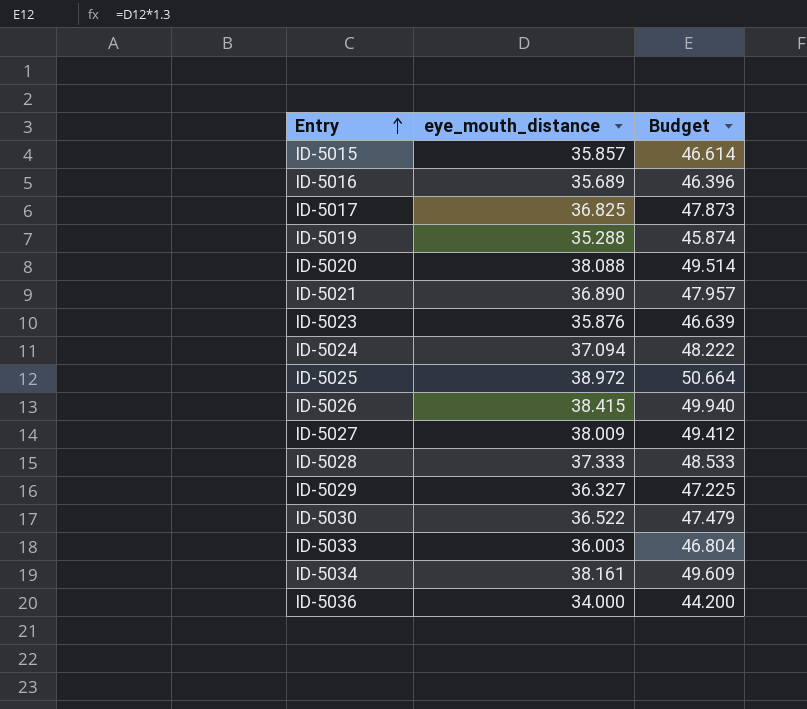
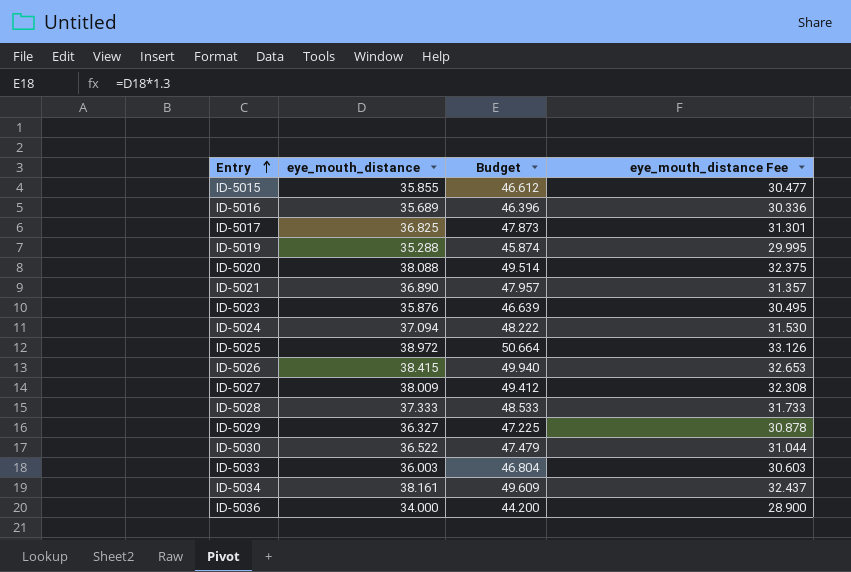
column eye_mouth_distance Fee | formula: none -> [eye_mouth_distance] * 0.85
ID-5015 | eye_mouth_distance: 35.857 -> 35.855
ID-5015 | Budget: 46.614 -> 46.612

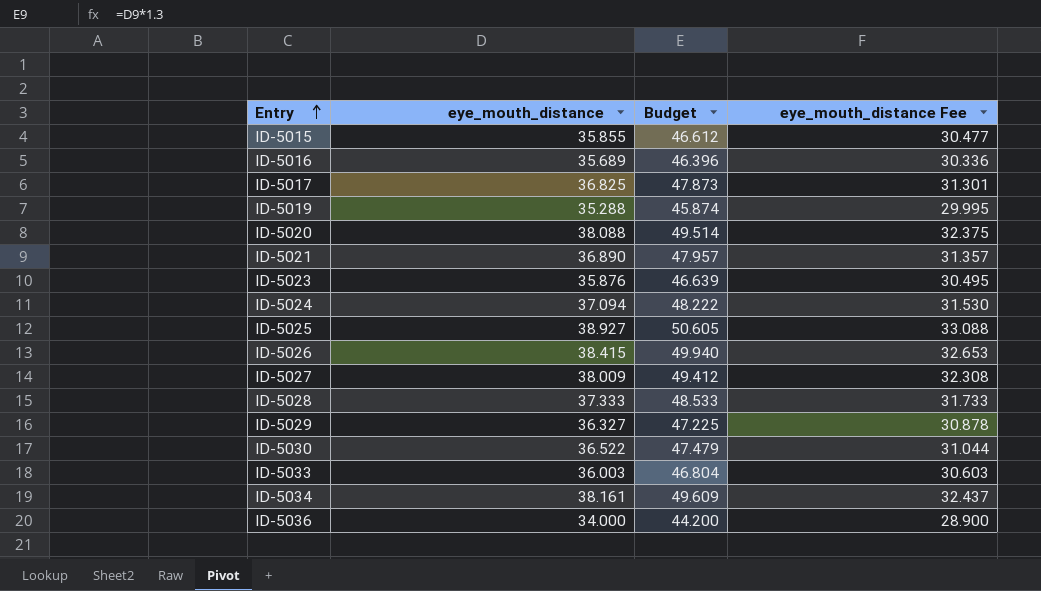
ID-5025 | eye_mouth_distance: 38.972 -> 38.927
ID-5025 | Budget: 50.664 -> 50.605
ID-5025 | eye_mouth_distance Fee: 33.126 -> 33.088

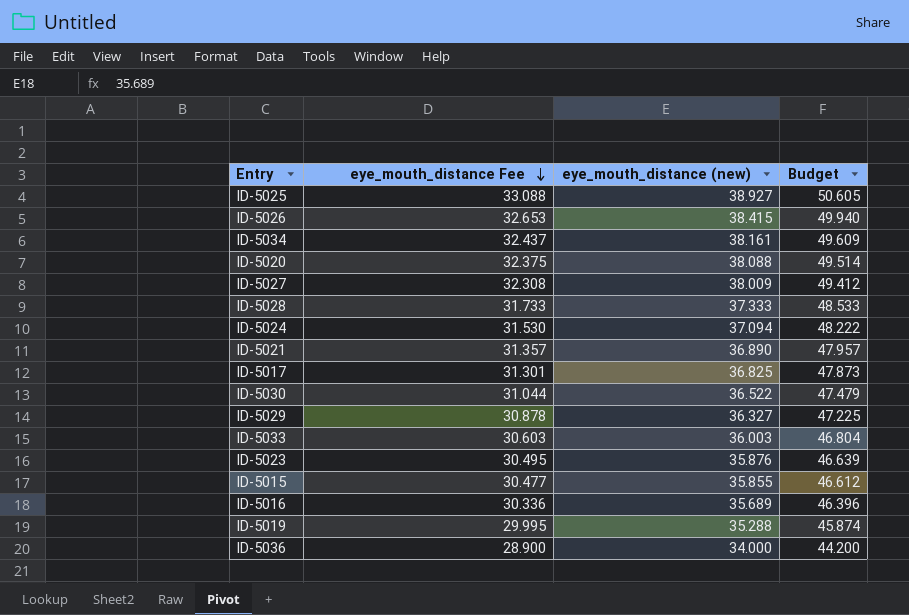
row order: Entry ascending -> eye_mouth_distance Fee descending
column eye_mouth_distance Fee | position: 4 -> 2
column name: eye_mouth_distance -> eye_mouth_distance (new)

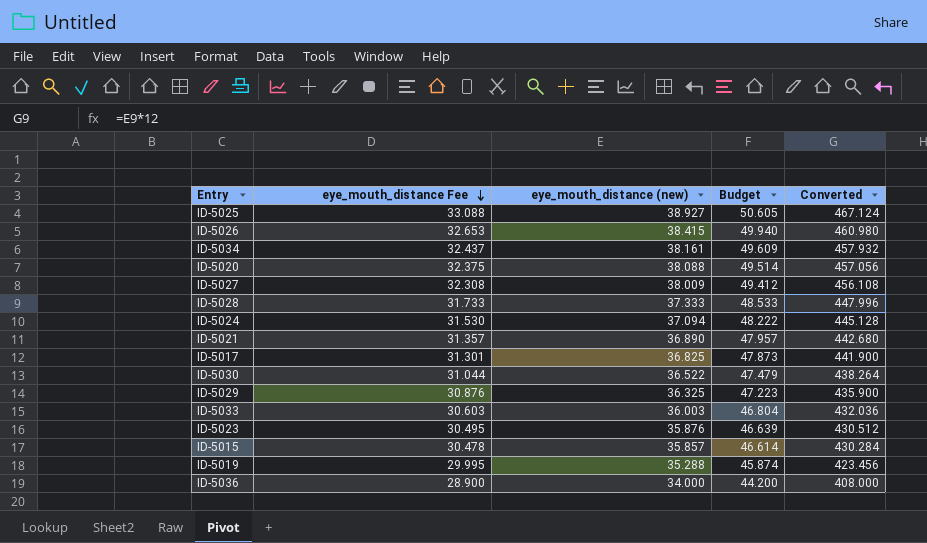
column Converted | formula: none -> [eye_mouth_distance (new)] * 12
row ID-5016: 30.336 | 35.689 | 46.396 -> none
ID-5029 | eye_mouth_distance Fee: 30.878 -> 30.876
ID-5029 | eye_mouth_distance (new): 36.327 -> 36.325
ID-5029 | Budget: 47.225 -> 47.223
ID-5015 | eye_mouth_distance Fee: 30.477 -> 30.478
ID-5015 | eye_mouth_distance (new): 35.855 -> 35.857
ID-5015 | Budget: 46.612 -> 46.614

